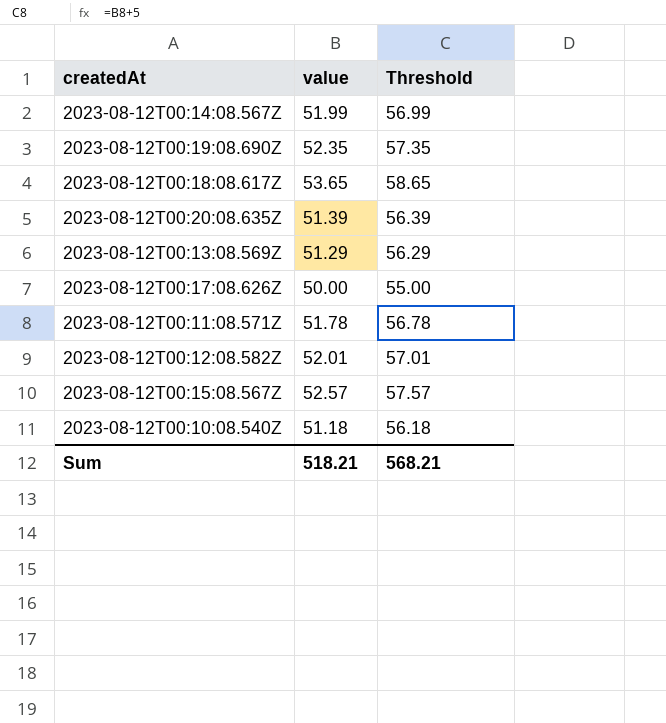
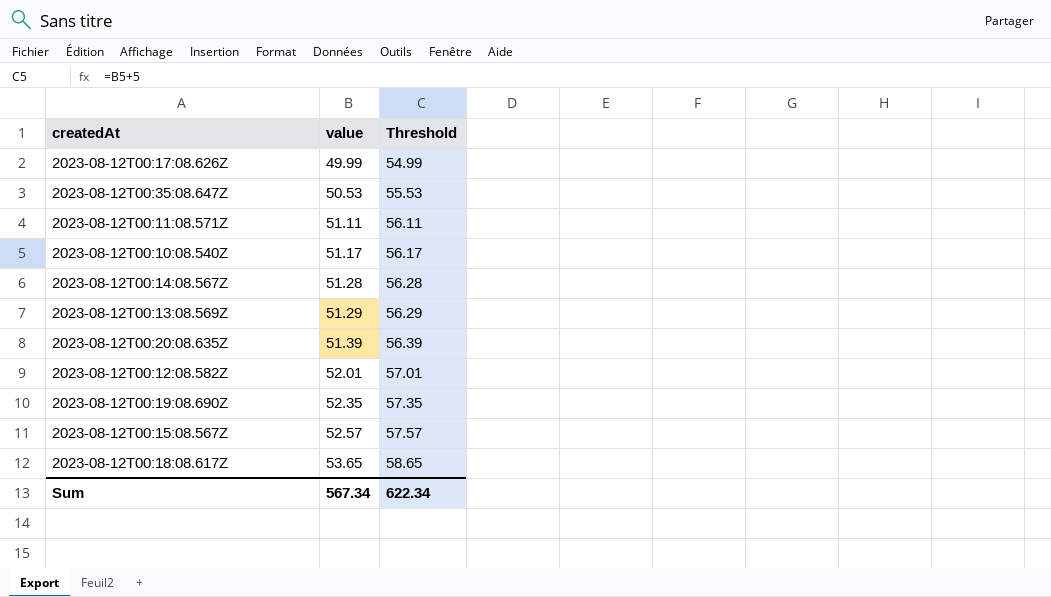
row order: none -> value ascending
2023-08-12T00:17:08.626Z | value: 50.00 -> 49.99
2023-08-12T00:17:08.626Z | Threshold: 55.00 -> 54.99
row 2023-08-12T00:35:08.647Z: none -> 50.53 | 55.53
2023-08-12T00:11:08.571Z | value: 51.78 -> 51.11
2023-08-12T00:11:08.571Z | Threshold: 56.78 -> 56.11
2023-08-12T00:10:08.540Z | value: 51.18 -> 51.17
2023-08-12T00:10:08.540Z | Threshold: 56.18 -> 56.17
2023-08-12T00:14:08.567Z | value: 51.99 -> 51.28
2023-08-12T00:14:08.567Z | Threshold: 56.99 -> 56.28
Sum | value: 518.21 -> 567.34
Sum | Threshold: 568.21 -> 622.34

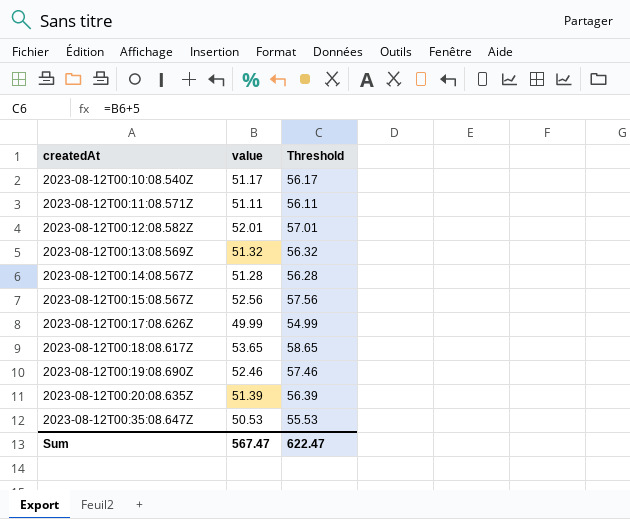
row order: value ascending -> createdAt ascending
2023-08-12T00:13:08.569Z | value: 51.29 -> 51.32
2023-08-12T00:13:08.569Z | Threshold: 56.29 -> 56.32
2023-08-12T00:15:08.567Z | value: 52.57 -> 52.56
2023-08-12T00:15:08.567Z | Threshold: 57.57 -> 57.56
2023-08-12T00:19:08.690Z | value: 52.35 -> 52.46
2023-08-12T00:19:08.690Z | Threshold: 57.35 -> 57.46
Sum | value: 567.34 -> 567.47
Sum | Threshold: 622.34 -> 622.47

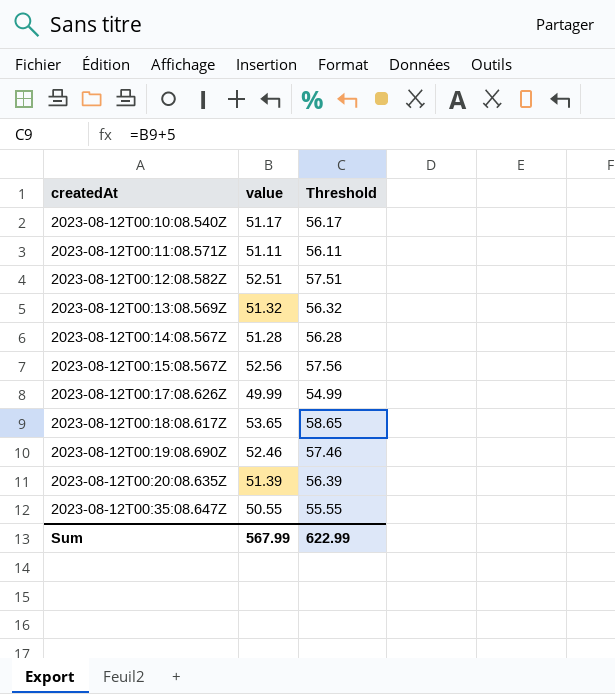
2023-08-12T00:12:08.582Z | value: 52.01 -> 52.51
2023-08-12T00:12:08.582Z | Threshold: 57.01 -> 57.51
2023-08-12T00:35:08.647Z | value: 50.53 -> 50.55
2023-08-12T00:35:08.647Z | Threshold: 55.53 -> 55.55
Sum | value: 567.47 -> 567.99
Sum | Threshold: 622.47 -> 622.99

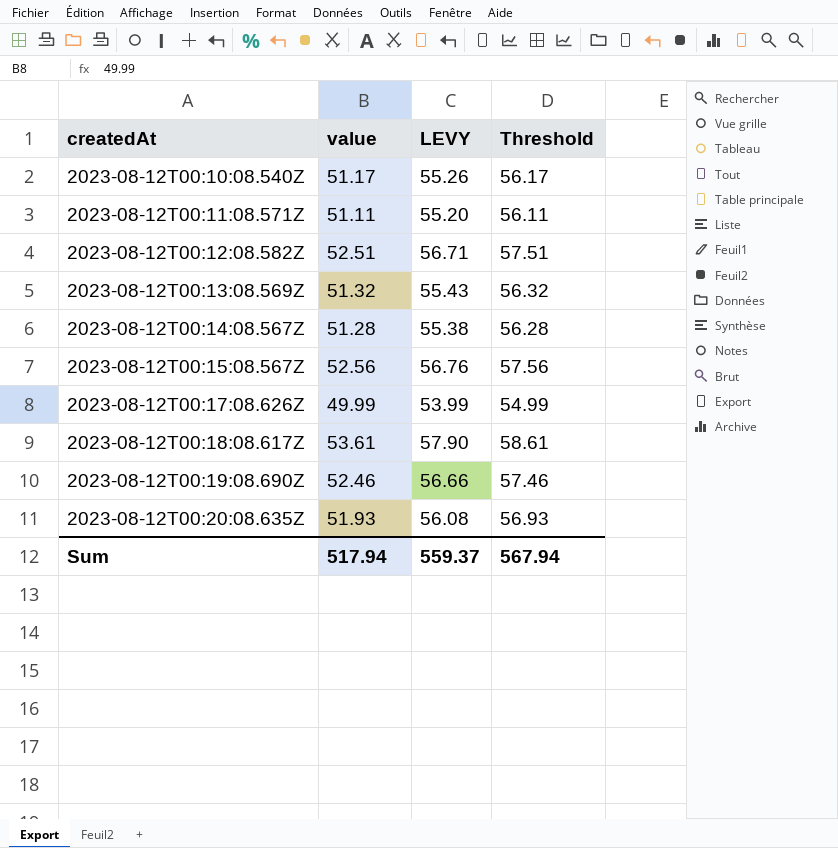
column LEVY | formula: none -> [value] * 1.08
row 2023-08-12T00:35:08.647Z: 50.55 | 55.55 -> none
2023-08-12T00:18:08.617Z | value: 53.65 -> 53.61
2023-08-12T00:18:08.617Z | Threshold: 58.65 -> 58.61
2023-08-12T00:20:08.635Z | value: 51.39 -> 51.93
2023-08-12T00:20:08.635Z | Threshold: 56.39 -> 56.93
Sum | value: 567.99 -> 517.94
Sum | Threshold: 622.99 -> 567.94

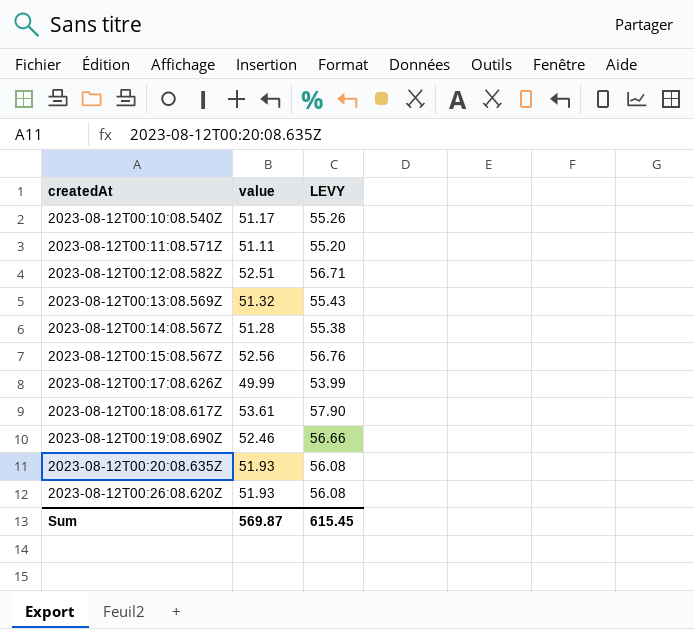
column Threshold | formula: [value] + 5 -> none
row 2023-08-12T00:26:08.620Z: none -> 51.93 | 56.08
Sum | value: 517.94 -> 569.87
Sum | LEVY: 559.37 -> 615.45

